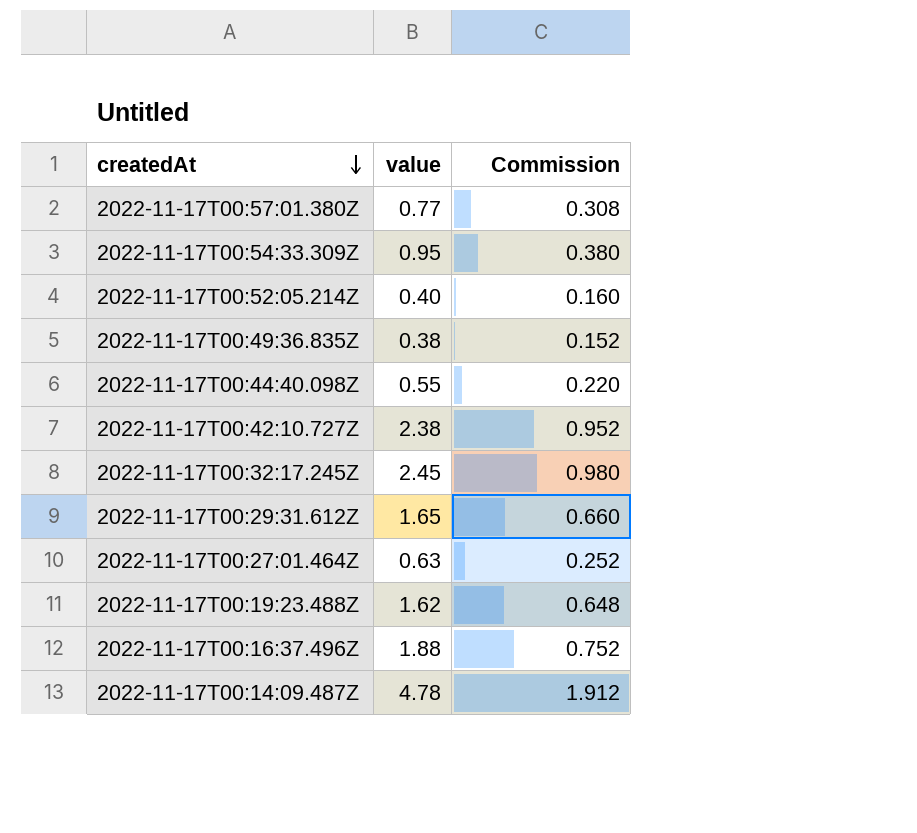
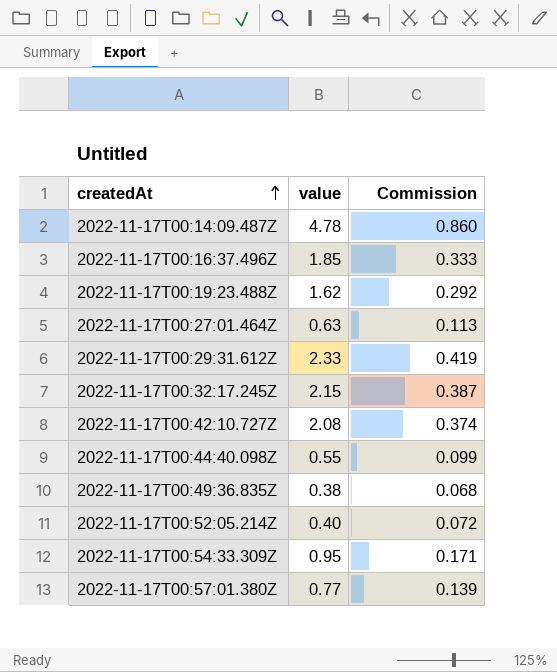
row order: createdAt descending -> createdAt ascending
column Commission | formula: [value] * 0.4 -> [value] * 0.18
2022-11-17T00:16:37.496Z | value: 1.88 -> 1.85
2022-11-17T00:29:31.612Z | value: 1.65 -> 2.33
2022-11-17T00:32:17.245Z | value: 2.45 -> 2.15
2022-11-17T00:42:10.727Z | value: 2.38 -> 2.08

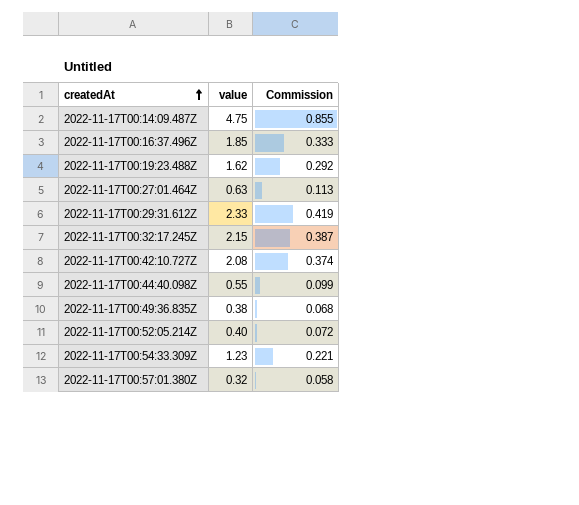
2022-11-17T00:14:09.487Z | value: 4.78 -> 4.75
2022-11-17T00:14:09.487Z | Commission: 0.860 -> 0.855
2022-11-17T00:54:33.309Z | value: 0.95 -> 1.23
2022-11-17T00:54:33.309Z | Commission: 0.171 -> 0.221
2022-11-17T00:57:01.380Z | value: 0.77 -> 0.32
2022-11-17T00:57:01.380Z | Commission: 0.139 -> 0.058

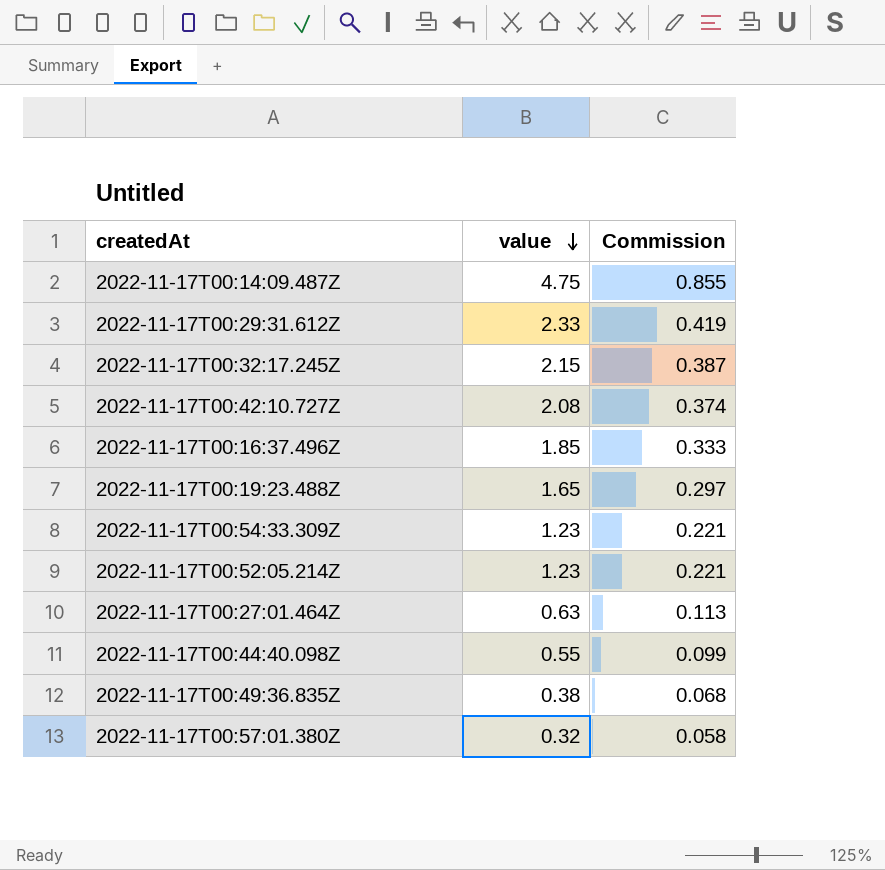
row order: createdAt ascending -> value descending
2022-11-17T00:19:23.488Z | value: 1.62 -> 1.65
2022-11-17T00:19:23.488Z | Commission: 0.292 -> 0.297
2022-11-17T00:52:05.214Z | value: 0.40 -> 1.23
2022-11-17T00:52:05.214Z | Commission: 0.072 -> 0.221

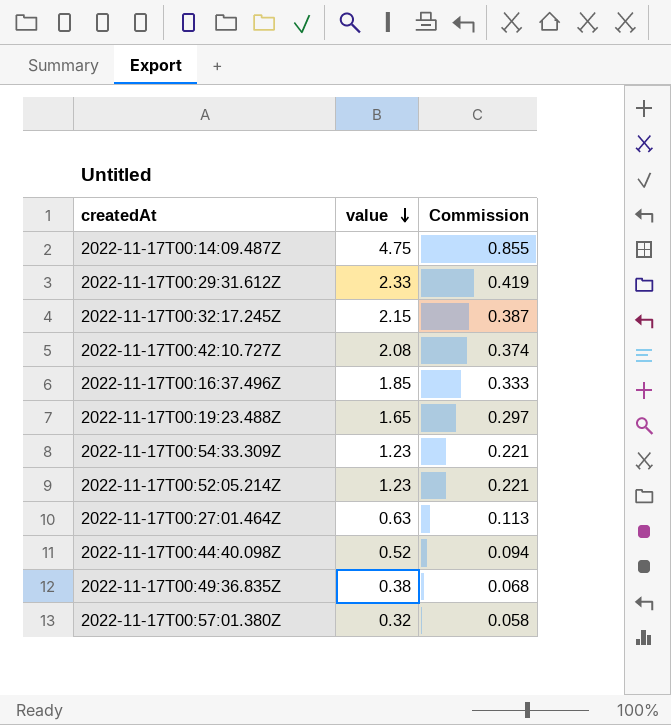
2022-11-17T00:44:40.098Z | value: 0.55 -> 0.52
2022-11-17T00:44:40.098Z | Commission: 0.099 -> 0.094

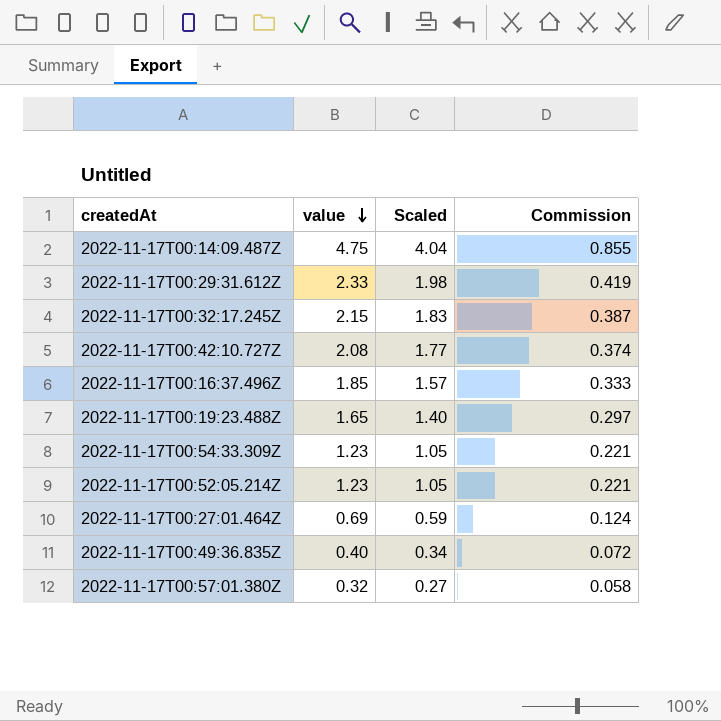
column Scaled | formula: none -> [value] * 0.85
row 2022-11-17T00:44:40.098Z: 0.52 | 0.094 -> none
2022-11-17T00:27:01.464Z | value: 0.63 -> 0.69
2022-11-17T00:27:01.464Z | Commission: 0.113 -> 0.124
2022-11-17T00:49:36.835Z | value: 0.38 -> 0.40
2022-11-17T00:49:36.835Z | Commission: 0.068 -> 0.072

